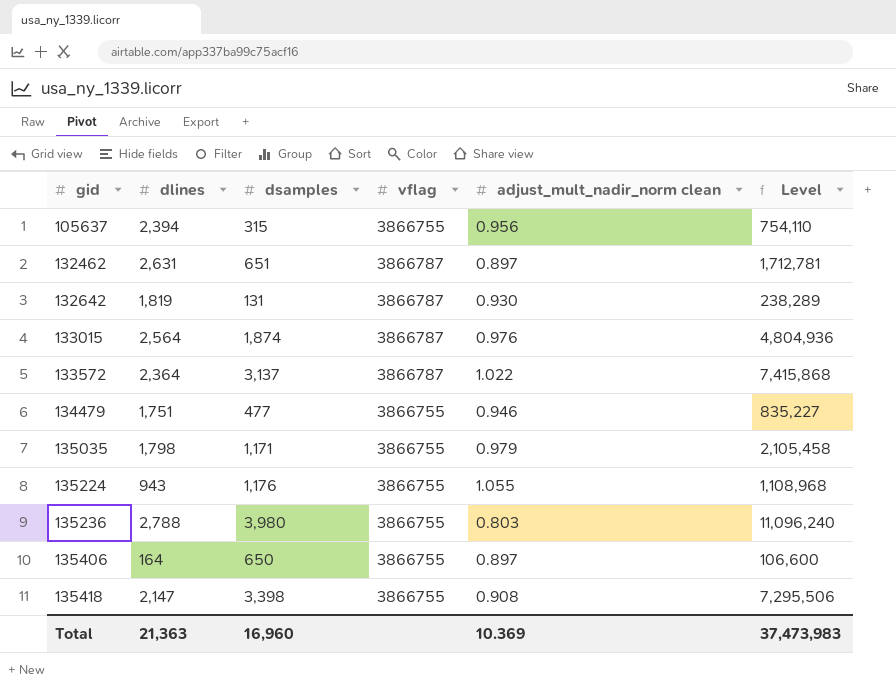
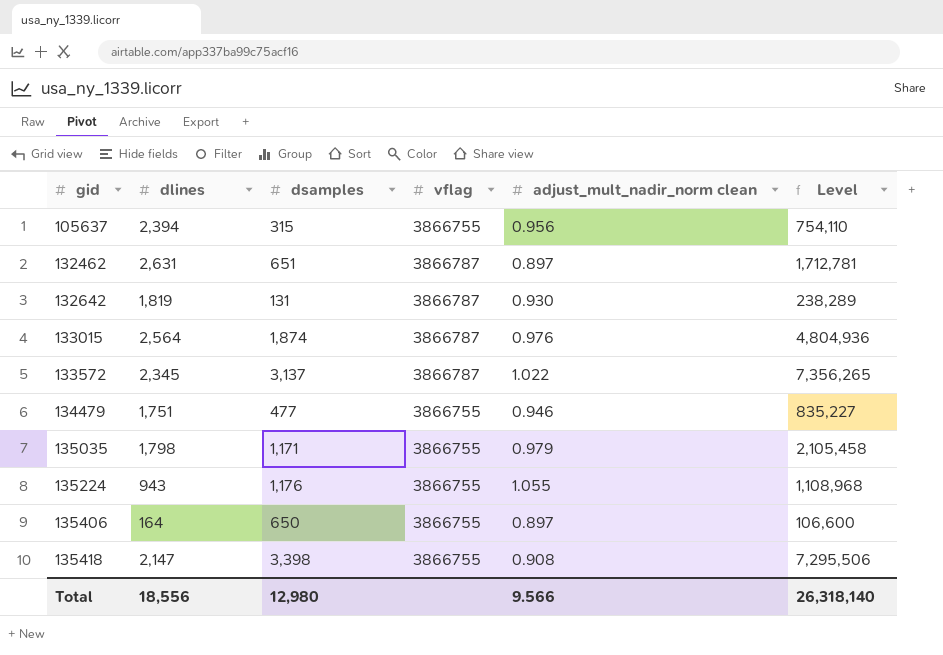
row 135236: 2,788 | 3,980 | 3866755 | 0.803 | 11,096,240 -> none
133572 | dlines: 2,364 -> 2,345
133572 | Level: 7,415,868 -> 7,356,265
Total | dlines: 21,363 -> 18,556
Total | dsamples: 16,960 -> 12,980
Total | adjust_mult_nadir_norm clean: 10.369 -> 9.566
Total | Level: 37,473,983 -> 26,318,140

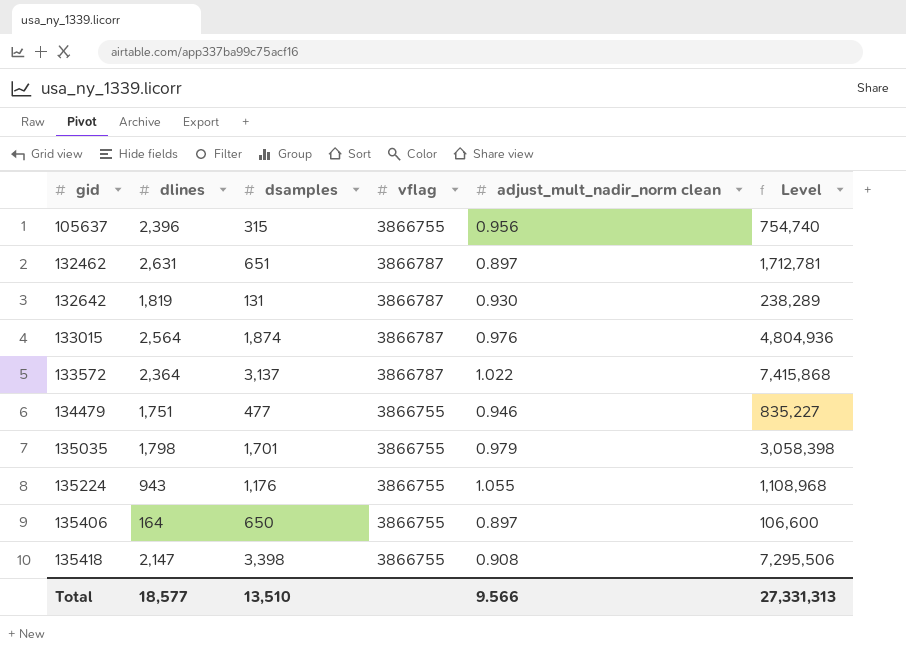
105637 | dlines: 2,394 -> 2,396
105637 | Level: 754,110 -> 754,740
133572 | dlines: 2,345 -> 2,364
133572 | Level: 7,356,265 -> 7,415,868
135035 | dsamples: 1,171 -> 1,701
135035 | Level: 2,105,458 -> 3,058,398
Total | dlines: 18,556 -> 18,577
Total | dsamples: 12,980 -> 13,510
Total | Level: 26,318,140 -> 27,331,313

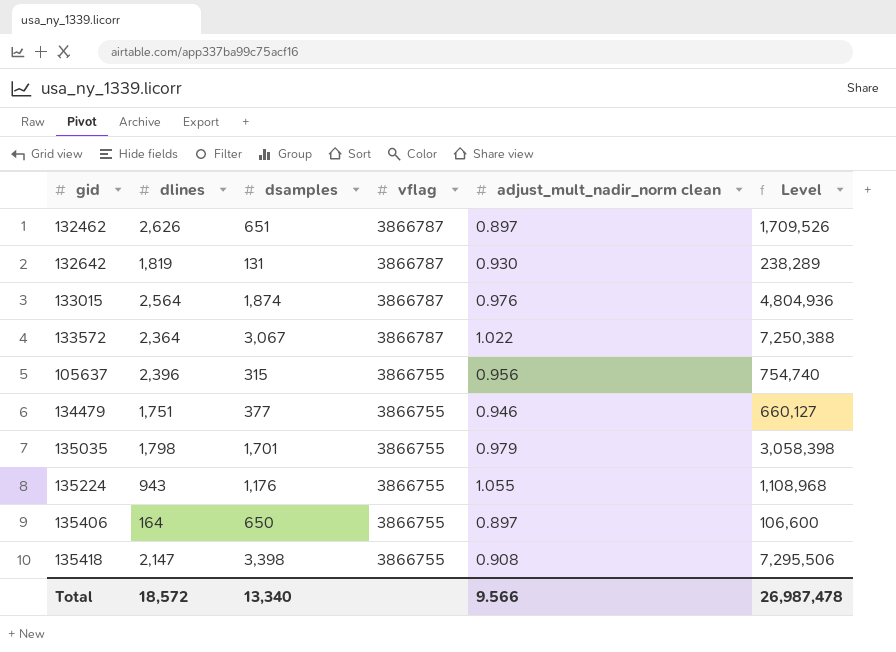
row order: gid ascending -> vflag descending
132462 | dlines: 2,631 -> 2,626
132462 | Level: 1,712,781 -> 1,709,526
133572 | dsamples: 3,137 -> 3,067
133572 | Level: 7,415,868 -> 7,250,388
134479 | dsamples: 477 -> 377
134479 | Level: 835,227 -> 660,127
Total | dlines: 18,577 -> 18,572
Total | dsamples: 13,510 -> 13,340
Total | Level: 27,331,313 -> 26,987,478

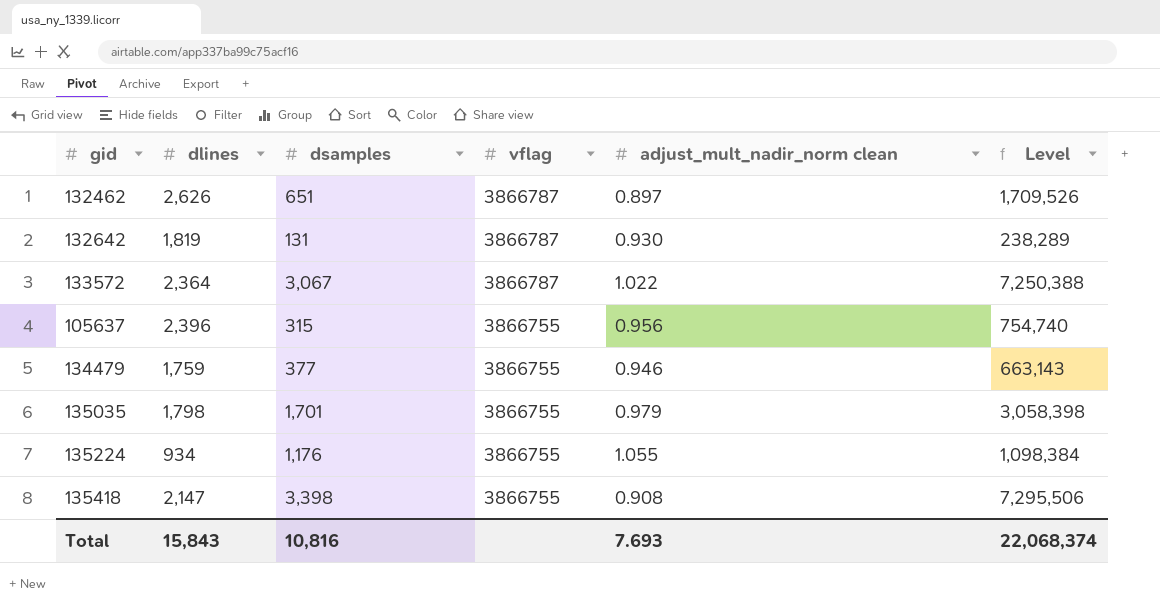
row 133015: 2,564 | 1,874 | 3866787 | 0.976 | 4,804,936 -> none
row 135406: 164 | 650 | 3866755 | 0.897 | 106,600 -> none
134479 | dlines: 1,751 -> 1,759
134479 | Level: 660,127 -> 663,143
135224 | dlines: 943 -> 934
135224 | Level: 1,108,968 -> 1,098,384
Total | dlines: 18,572 -> 15,843
Total | dsamples: 13,340 -> 10,816
Total | adjust_mult_nadir_norm clean: 9.566 -> 7.693
Total | Level: 26,987,478 -> 22,068,374

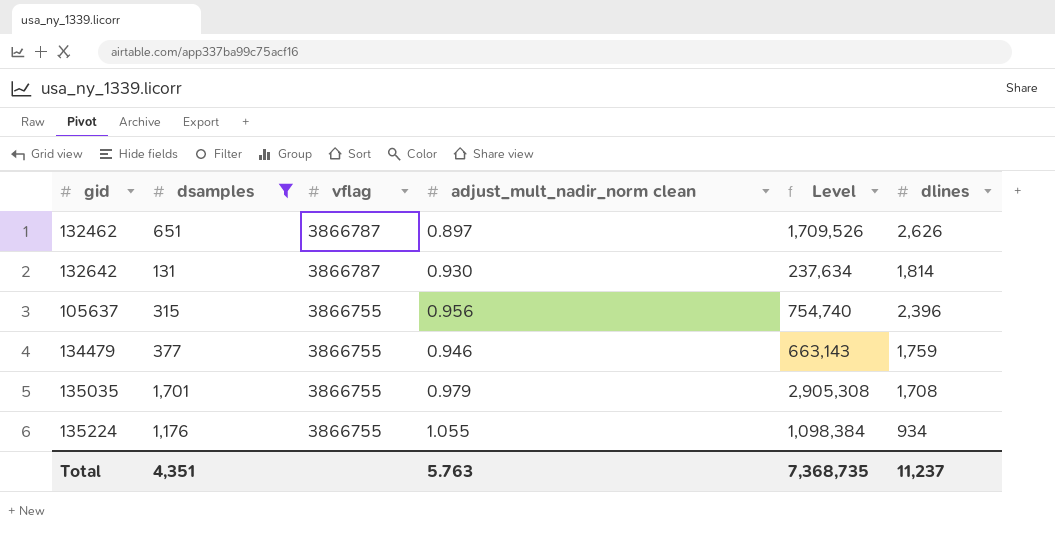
filter: none -> dsamples <= 1,701
column dlines | position: 2 -> 6
132642 | Level: 238,289 -> 237,634
132642 | dlines: 1,819 -> 1,814
135035 | Level: 3,058,398 -> 2,905,308
135035 | dlines: 1,798 -> 1,708
Total | dsamples: 10,816 -> 4,351
Total | adjust_mult_nadir_norm clean: 7.693 -> 5.763
Total | Level: 22,068,374 -> 7,368,735
Total | dlines: 15,843 -> 11,237

